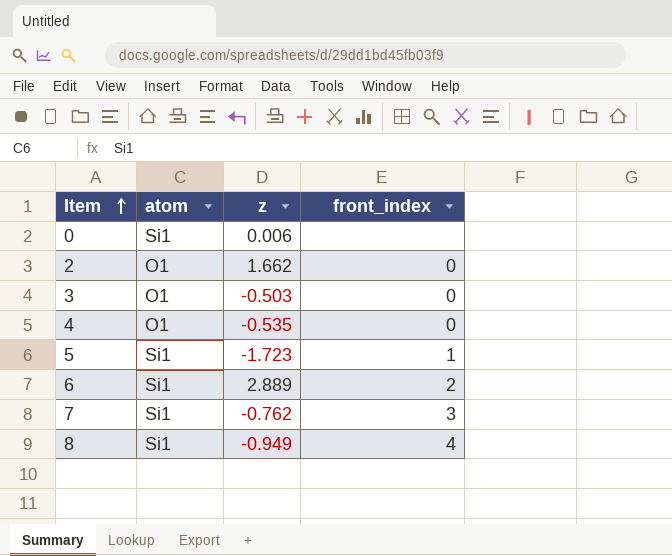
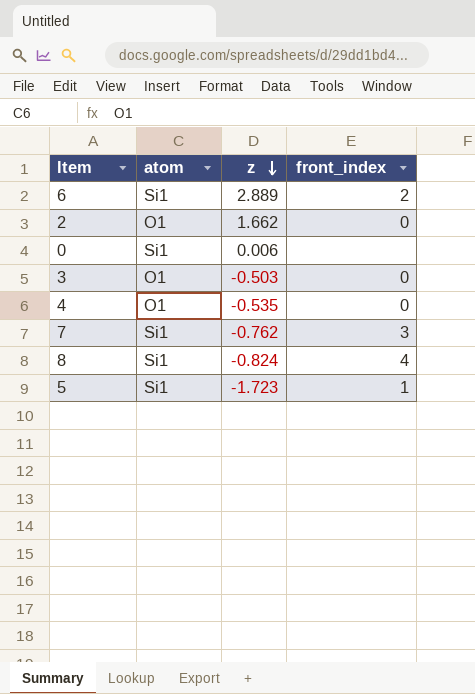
row order: Item ascending -> z descending
8 | z: -0.949 -> -0.824

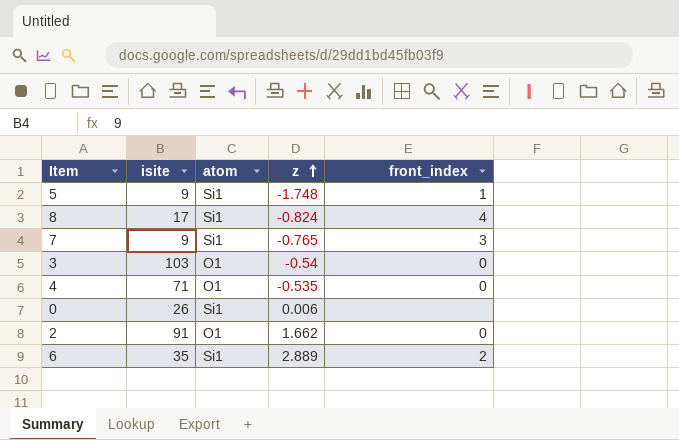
row order: z descending -> z ascending
column isite | position: none -> 2
5 | z: -1.723 -> -1.748
7 | z: -0.762 -> -0.765
3 | z: -0.503 -> -0.54

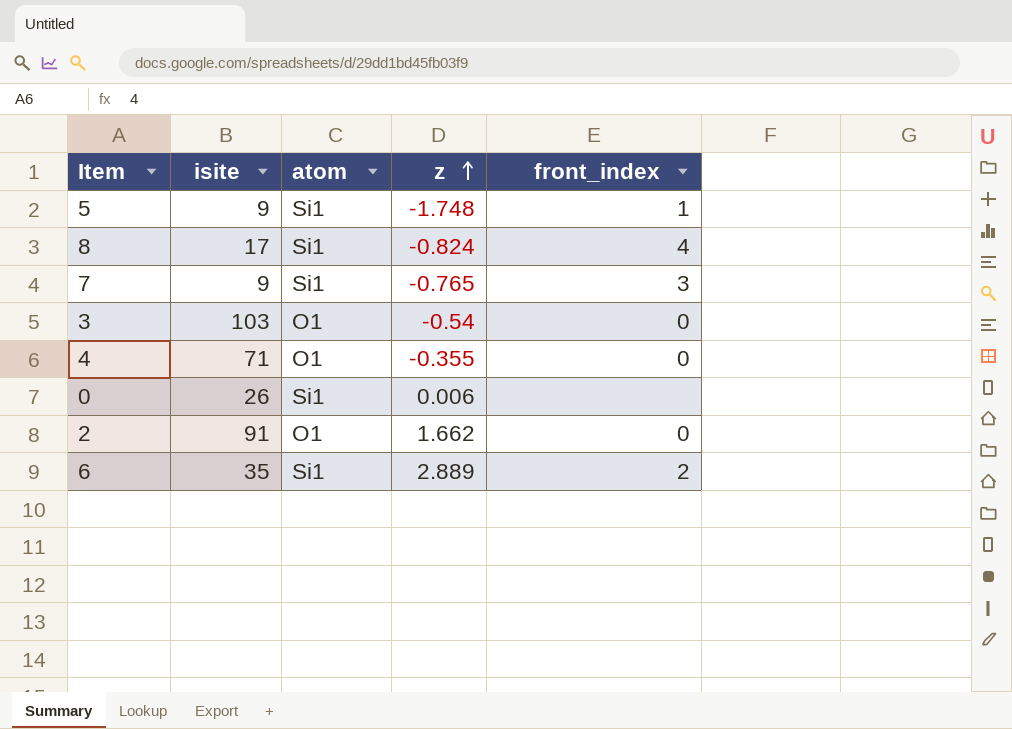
4 | z: -0.535 -> -0.355

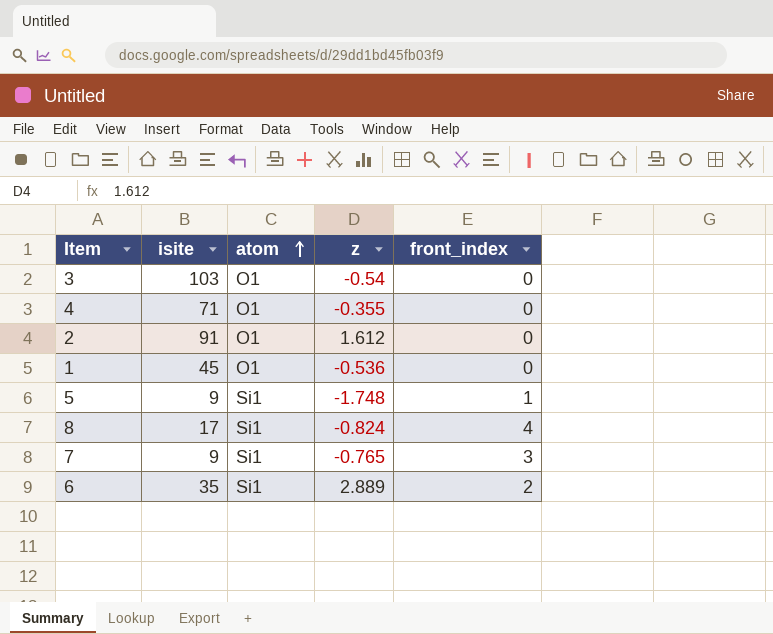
row order: z ascending -> atom ascending
row 0: 26 | Si1 | 0.006 | none -> none
2 | z: 1.662 -> 1.612
row 1: none -> 45 | O1 | -0.536 | 0

